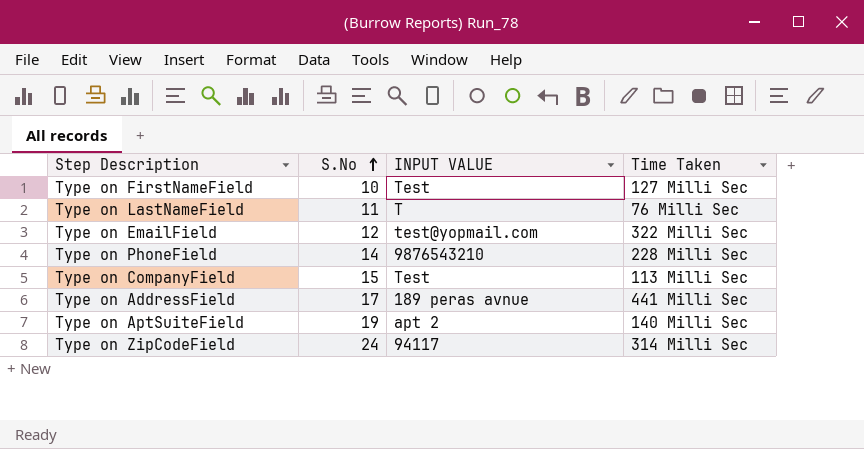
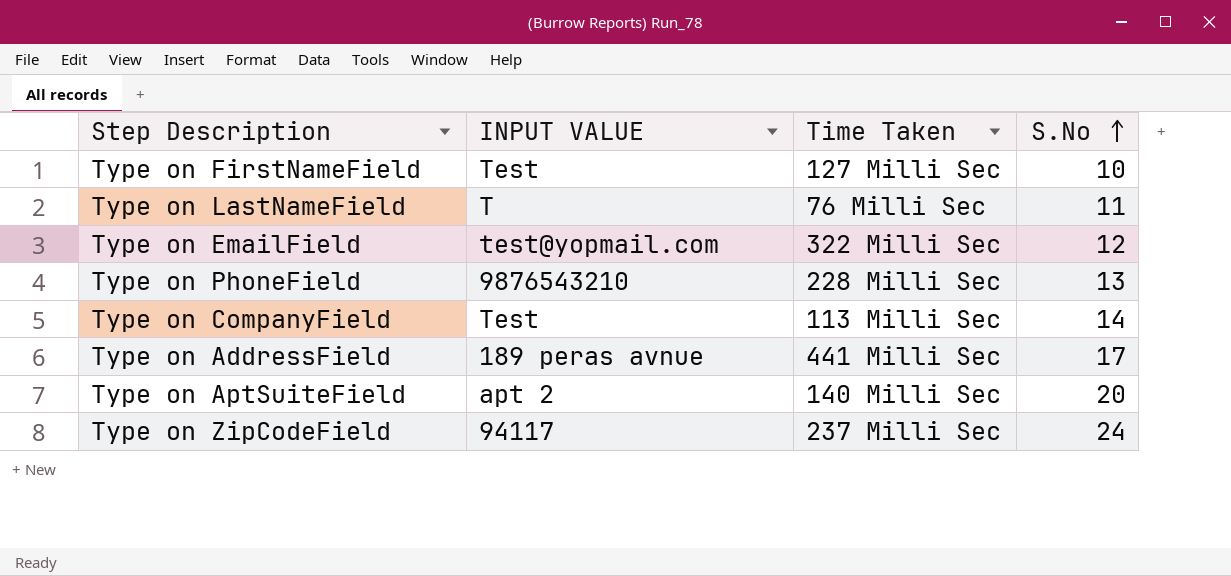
column S.No | position: 2 -> 4
Type on PhoneField | S.No: 14 -> 13
Type on CompanyField | S.No: 15 -> 14
Type on AptSuiteField | S.No: 19 -> 20
Type on ZipCodeField | Time Taken: 314 Milli Sec -> 237 Milli Sec

